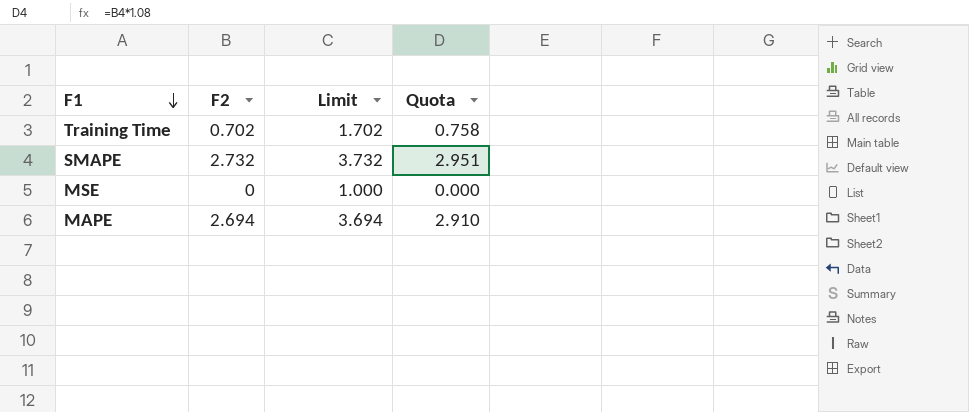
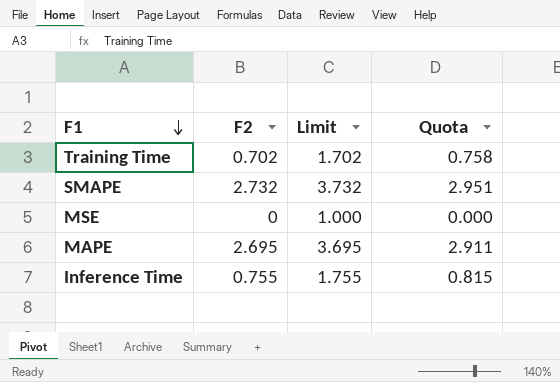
MAPE | F2: 2.694 -> 2.695
MAPE | Limit: 3.694 -> 3.695
MAPE | Quota: 2.910 -> 2.911
row Inference Time: none -> 0.755 | 1.755 | 0.815

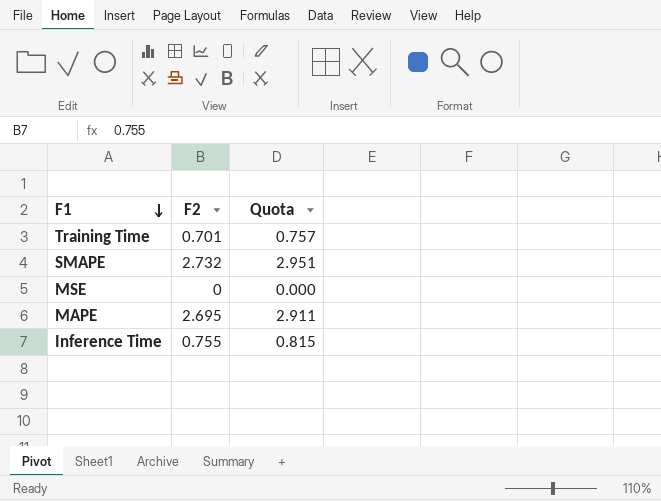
column Limit | formula: [F2] + 1 -> none
Training Time | F2: 0.702 -> 0.701
Training Time | Quota: 0.758 -> 0.757

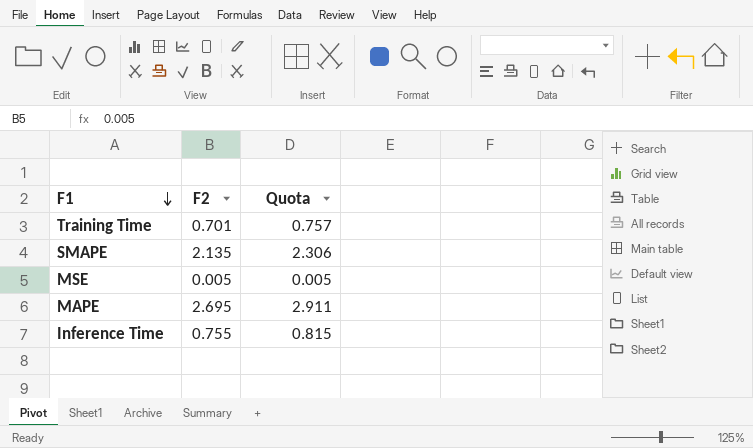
SMAPE | F2: 2.732 -> 2.135
SMAPE | Quota: 2.951 -> 2.306
MSE | F2: 0 -> 0.005
MSE | Quota: 0.000 -> 0.005

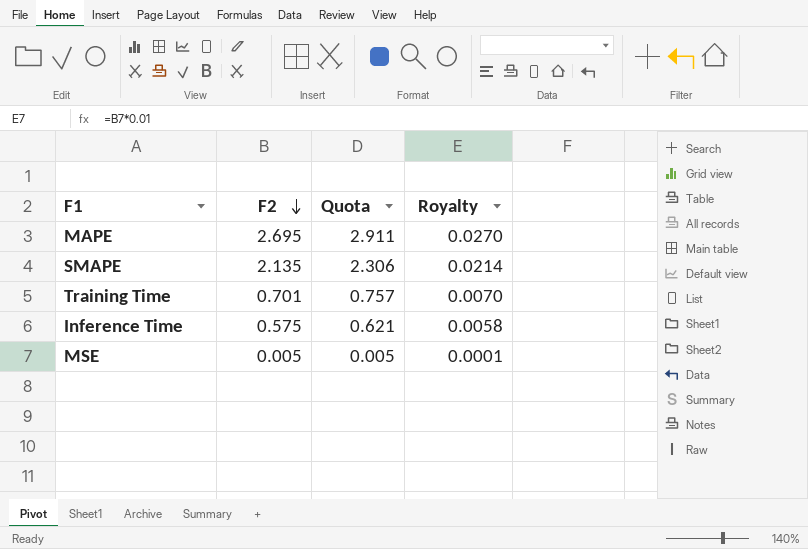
row order: F1 descending -> F2 descending
column Royalty | formula: none -> [F2] * 0.01
Inference Time | F2: 0.755 -> 0.575
Inference Time | Quota: 0.815 -> 0.621

